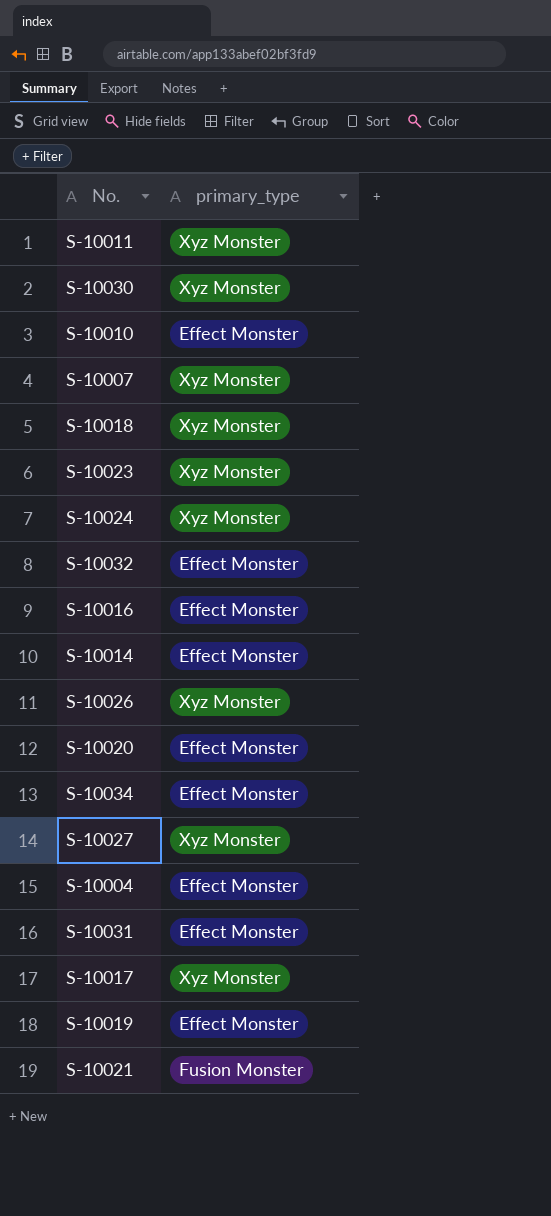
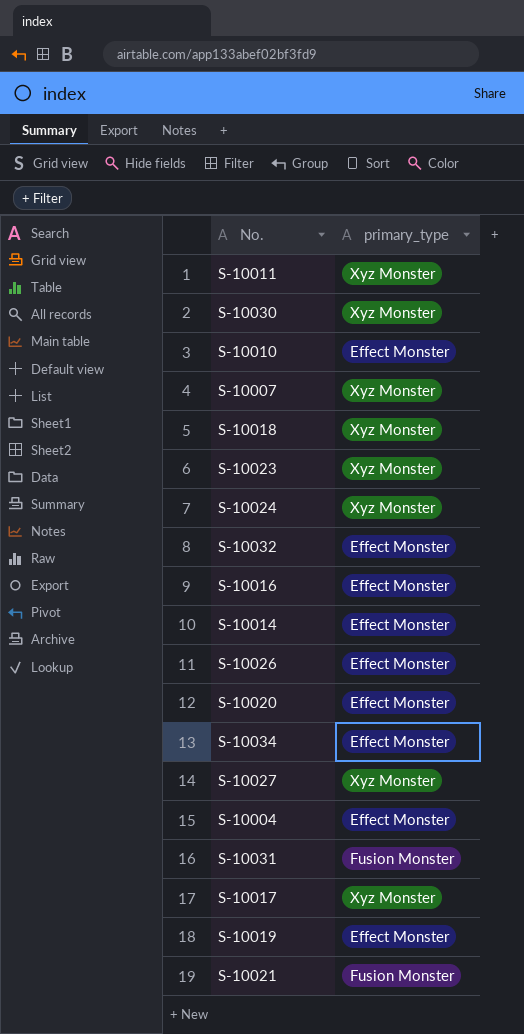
S-10026 | primary_type: Xyz Monster -> Effect Monster
S-10031 | primary_type: Effect Monster -> Fusion Monster

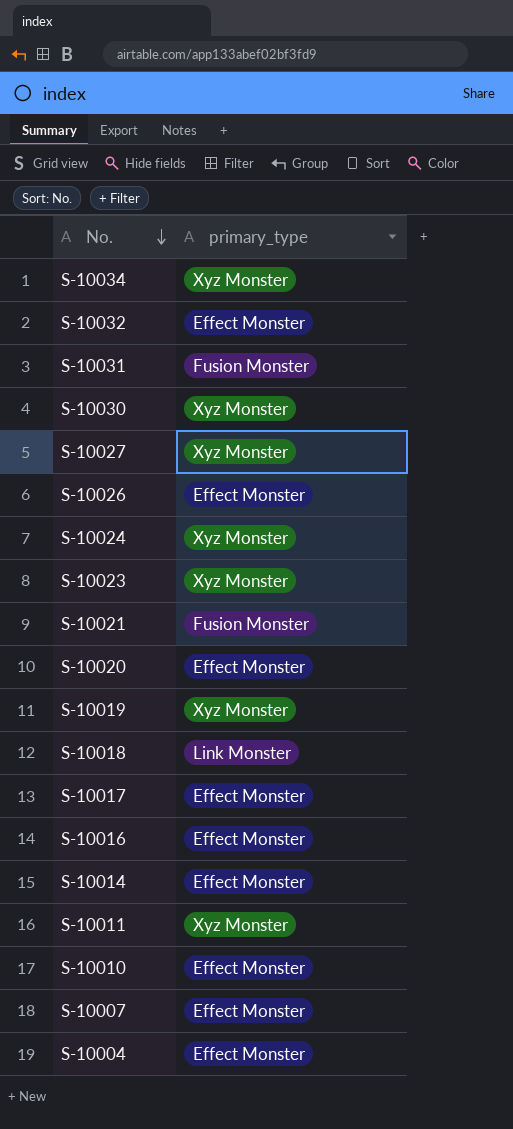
row order: none -> No. descending
S-10034 | primary_type: Effect Monster -> Xyz Monster
S-10019 | primary_type: Effect Monster -> Xyz Monster
S-10018 | primary_type: Xyz Monster -> Link Monster
S-10017 | primary_type: Xyz Monster -> Effect Monster
S-10007 | primary_type: Xyz Monster -> Effect Monster

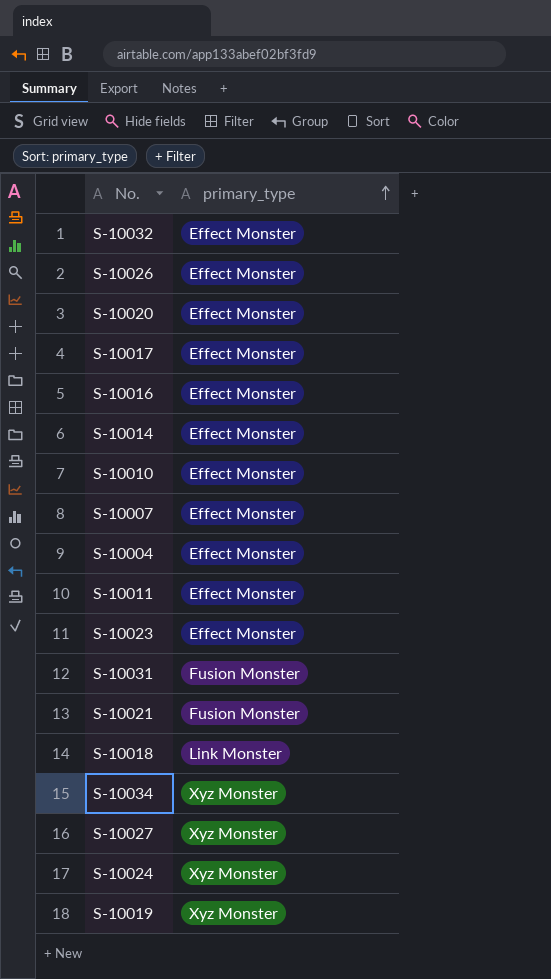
row order: No. descending -> primary_type ascending
row S-10030: Xyz Monster -> none
S-10011 | primary_type: Xyz Monster -> Effect Monster
S-10023 | primary_type: Xyz Monster -> Effect Monster

